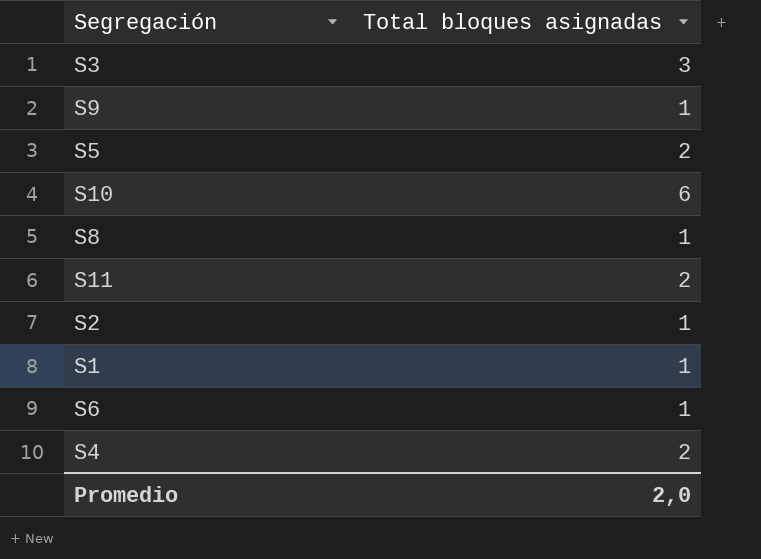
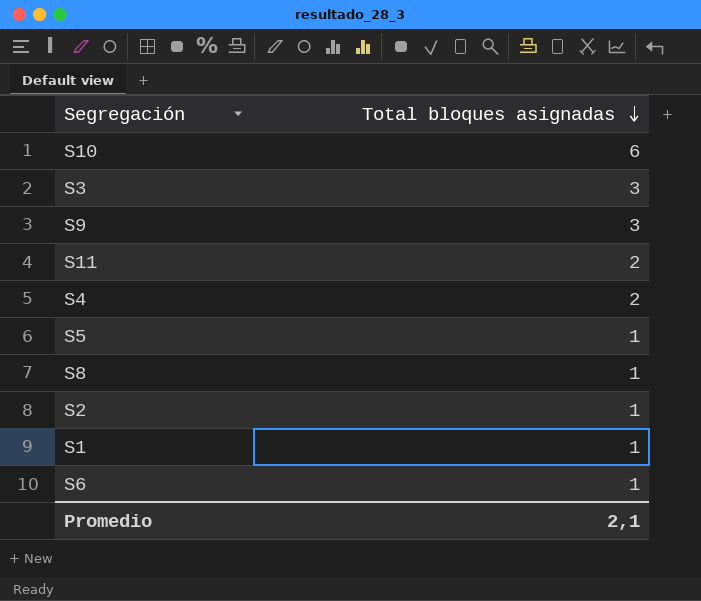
row order: none -> Total bloques asignadas descending
S9 | Total bloques asignadas: 1 -> 3
S5 | Total bloques asignadas: 2 -> 1
Promedio | Total bloques asignadas: 2,0 -> 2,1

